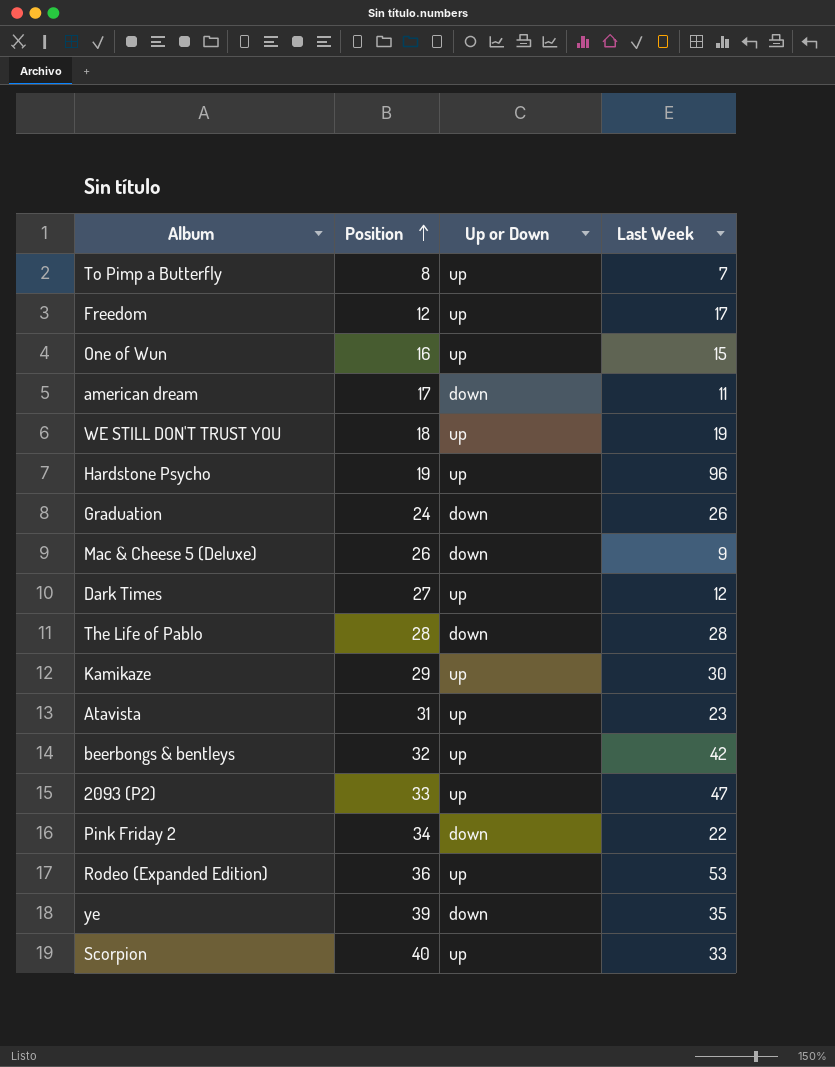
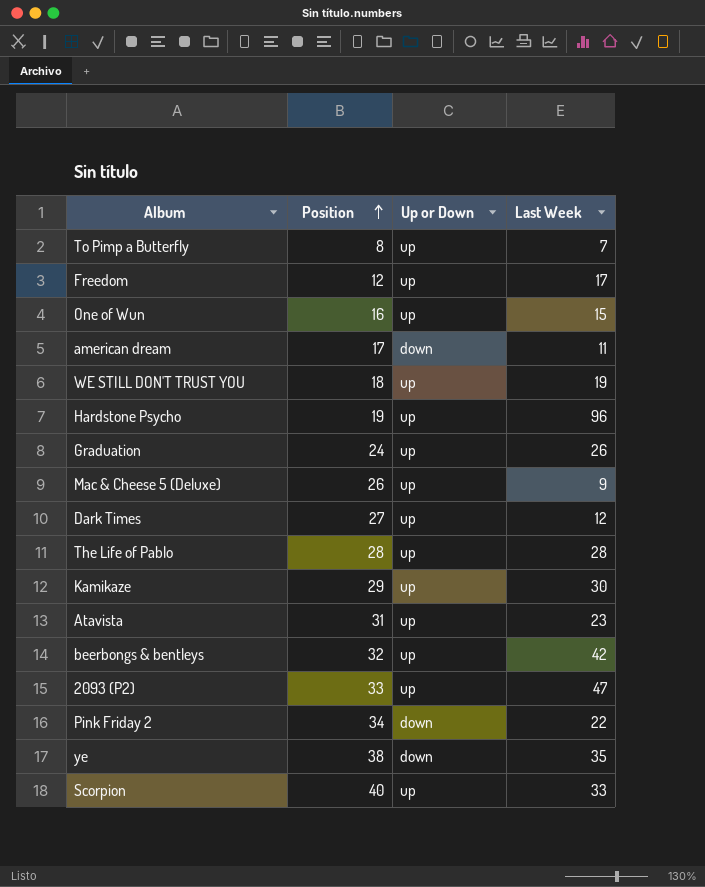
row Rodeo (Expanded Edition): 36 | up | 53 -> none
Graduation | Up or Down: down -> up
Mac & Cheese 5 (Deluxe) | Up or Down: down -> up
The Life of Pablo | Up or Down: down -> up
ye | Position: 39 -> 38

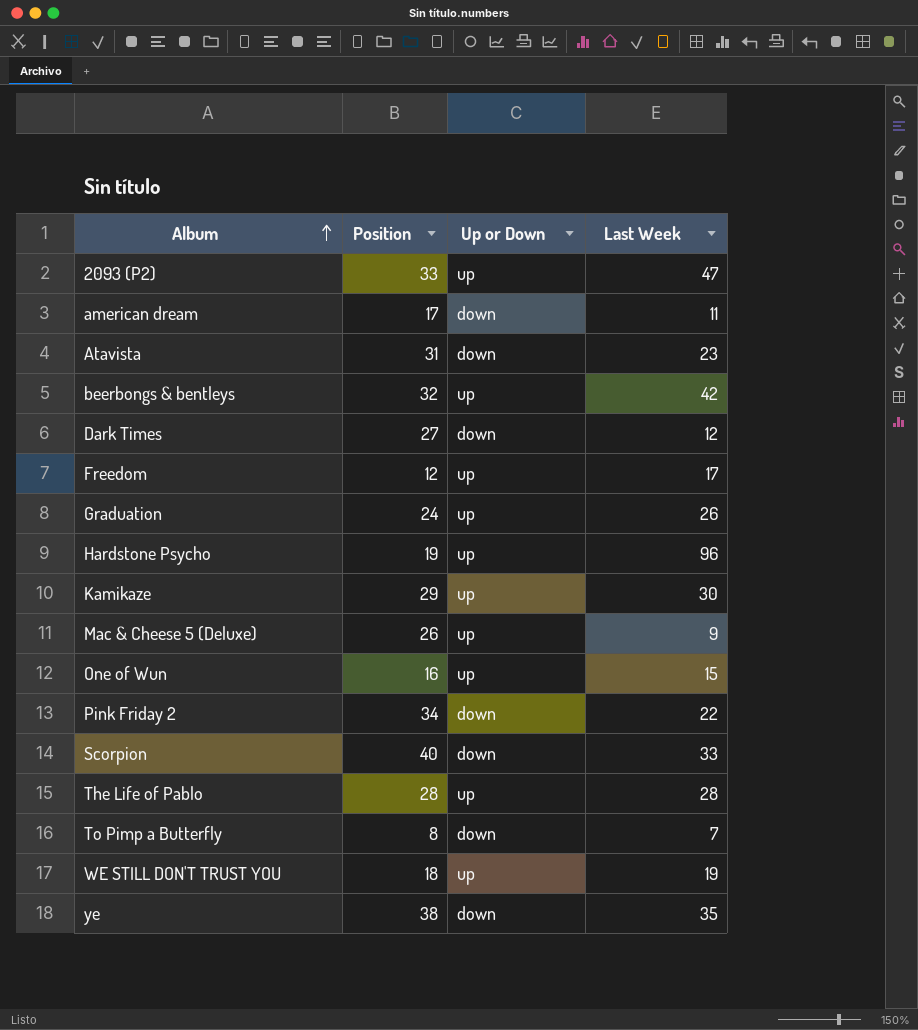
row order: Position ascending -> Album ascending
Atavista | Up or Down: up -> down
Dark Times | Up or Down: up -> down
Scorpion | Up or Down: up -> down
To Pimp a Butterfly | Up or Down: up -> down

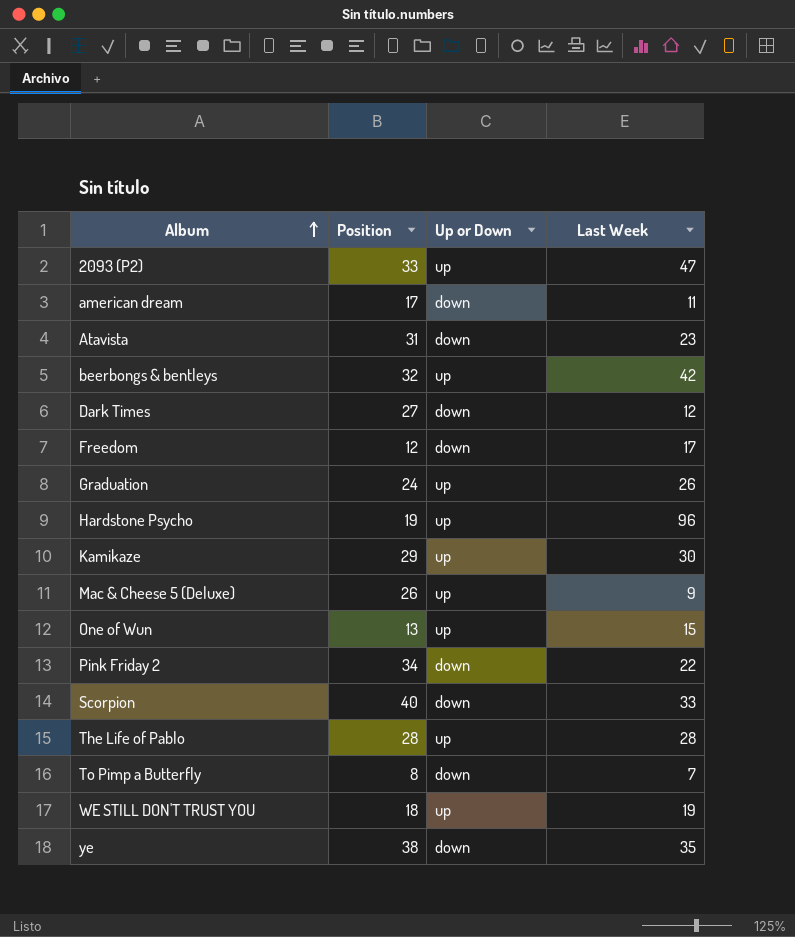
Freedom | Up or Down: up -> down
One of Wun | Position: 16 -> 13

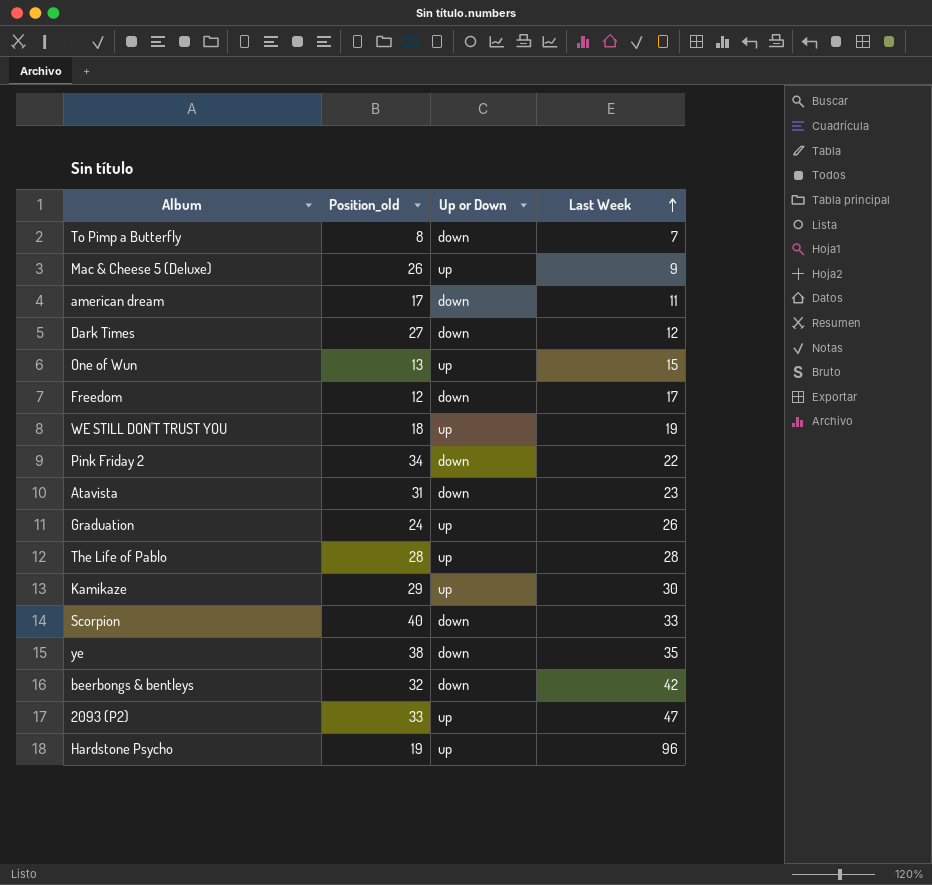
row order: Album ascending -> Last Week ascending
column name: Position -> Position_old
beerbongs & bentleys | Up or Down: up -> down

